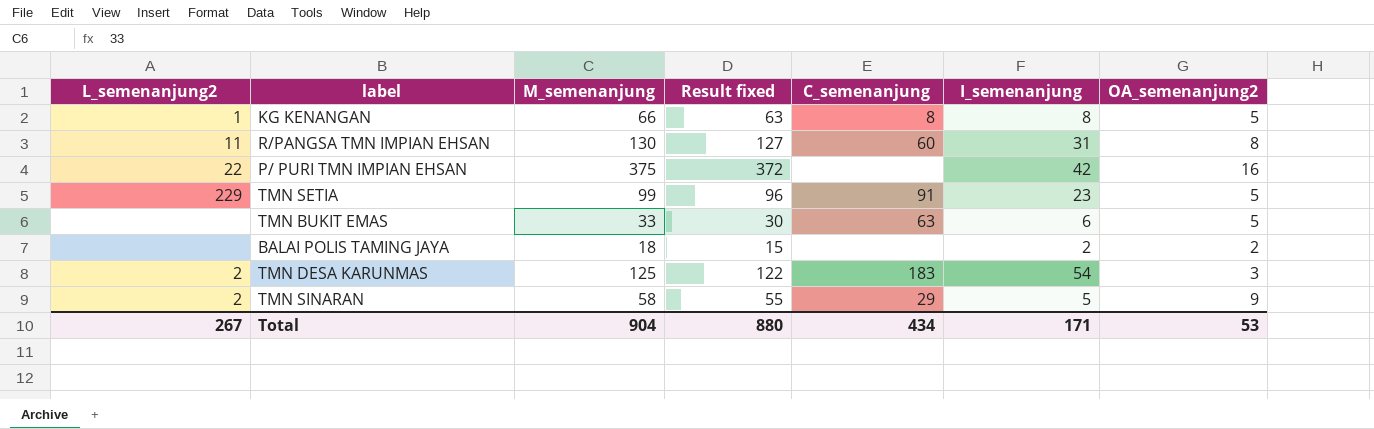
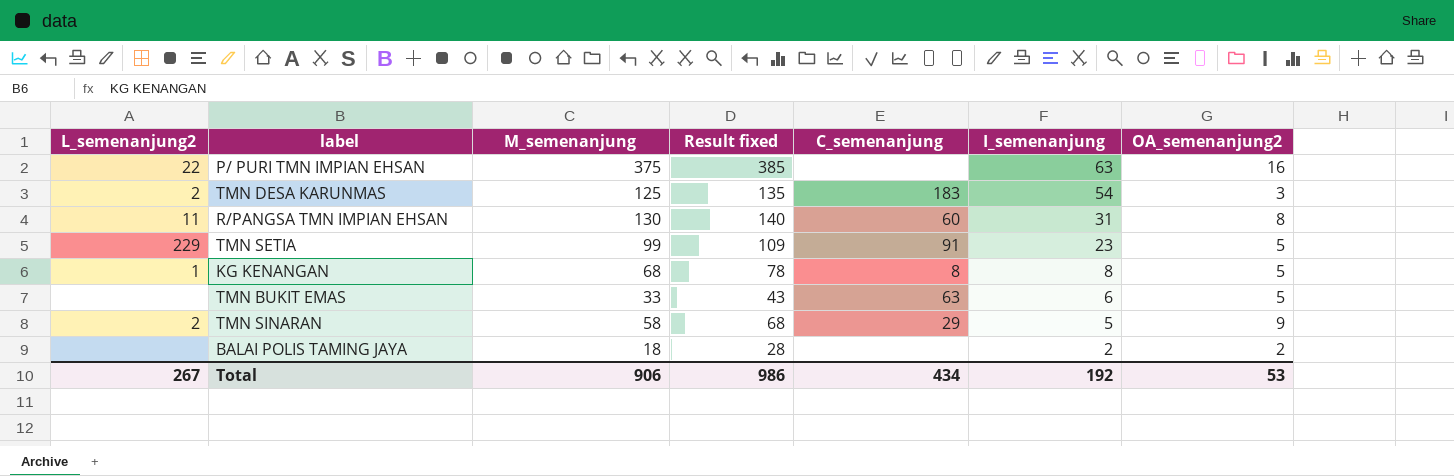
row order: none -> I_semenanjung descending
column Result fixed | formula: [M_semenanjung] - 3 -> [M_semenanjung] + 10
P/ PURI TMN IMPIAN EHSAN | I_semenanjung: 42 -> 63
KG KENANGAN | M_semenanjung: 66 -> 68
Total | M_semenanjung: 904 -> 906
Total | Result fixed: 880 -> 986
Total | I_semenanjung: 171 -> 192

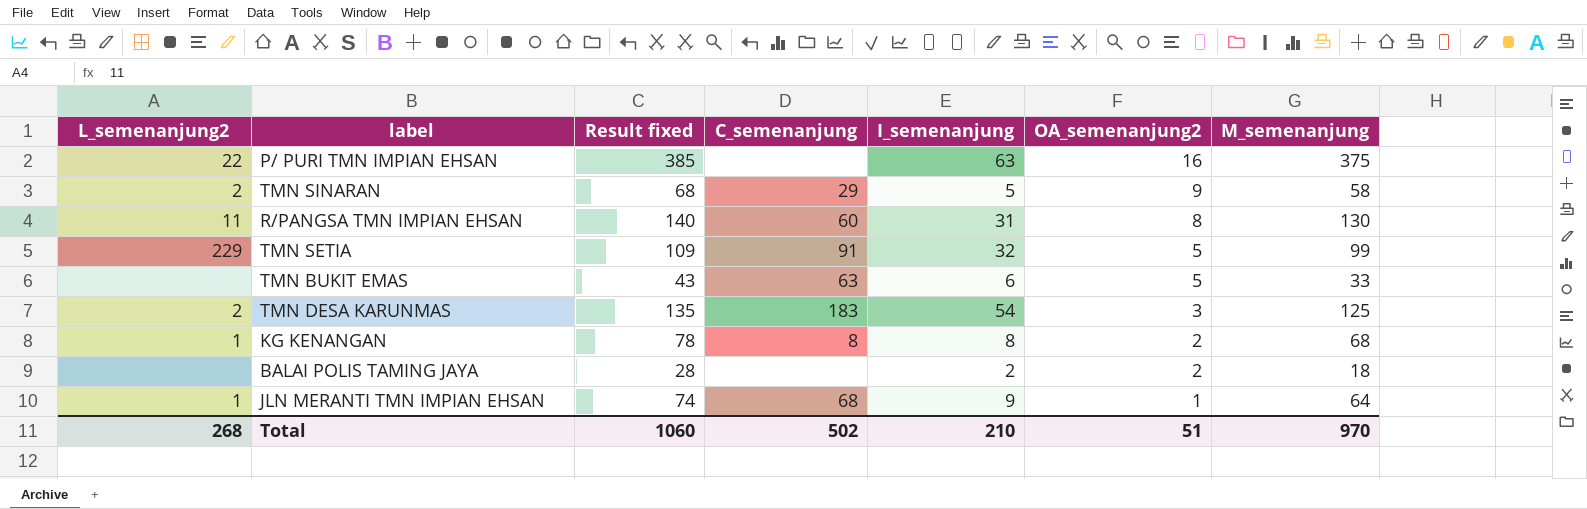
row order: I_semenanjung descending -> OA_semenanjung2 descending
column M_semenanjung | position: 3 -> 7
TMN SETIA | I_semenanjung: 23 -> 32
KG KENANGAN | OA_semenanjung2: 5 -> 2
row JLN MERANTI TMN IMPIAN EHSAN: none -> 1 | 74 | 68 | 9 | 1 | 64
Total | L_semenanjung2: 267 -> 268
Total | Result fixed: 986 -> 1060
Total | C_semenanjung: 434 -> 502
Total | I_semenanjung: 192 -> 210
Total | OA_semenanjung2: 53 -> 51
Total | M_semenanjung: 906 -> 970

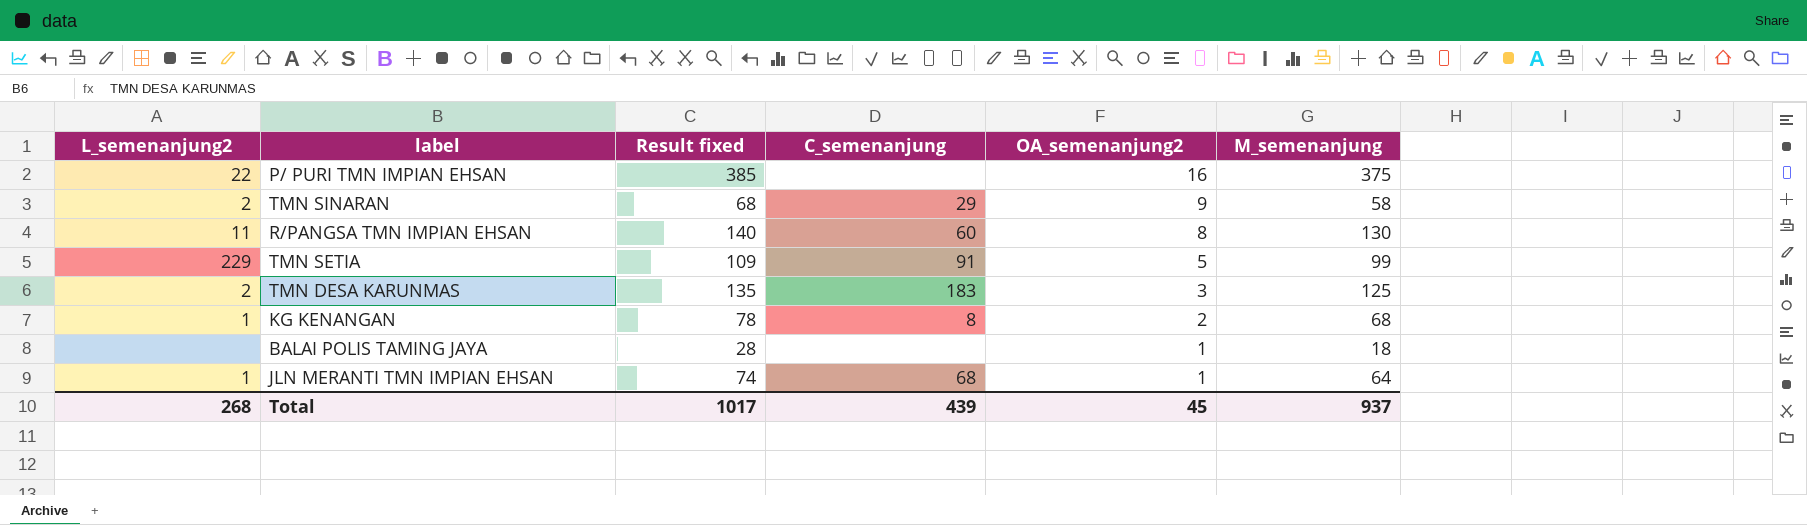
column I_semenanjung | position: 5 -> none
row TMN BUKIT EMAS: none | 43 | 63 | 6 | 5 | 33 -> none
BALAI POLIS TAMING JAYA | OA_semenanjung2: 2 -> 1
Total | Result fixed: 1060 -> 1017
Total | C_semenanjung: 502 -> 439
Total | OA_semenanjung2: 51 -> 45
Total | M_semenanjung: 970 -> 937

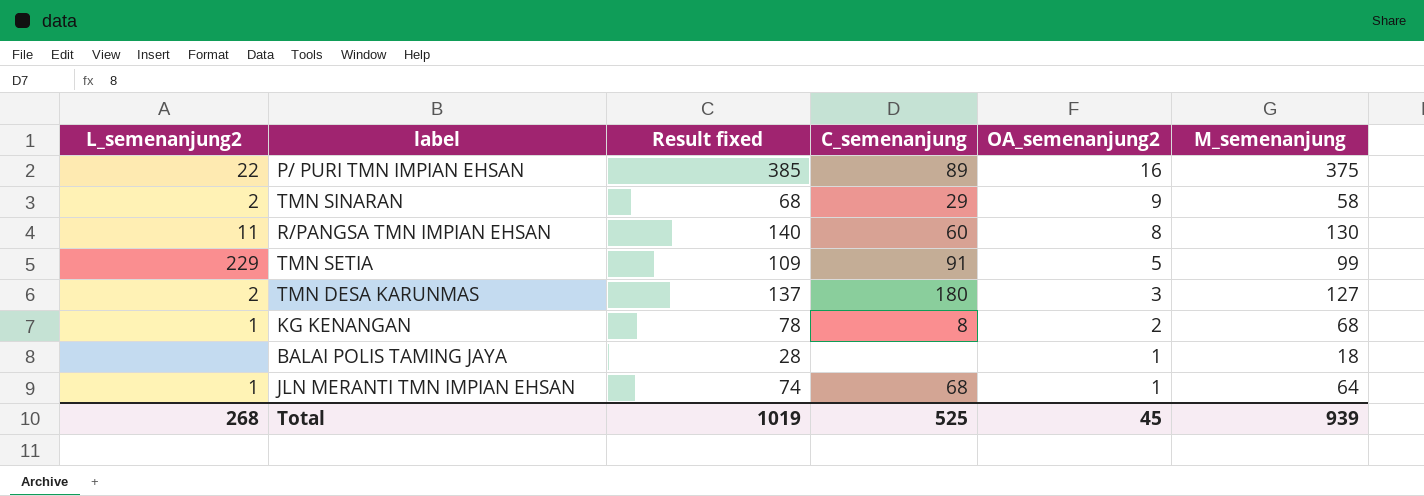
P/ PURI TMN IMPIAN EHSAN | C_semenanjung: none -> 89
TMN DESA KARUNMAS | Result fixed: 135 -> 137
TMN DESA KARUNMAS | C_semenanjung: 183 -> 180
TMN DESA KARUNMAS | M_semenanjung: 125 -> 127
Total | Result fixed: 1017 -> 1019
Total | C_semenanjung: 439 -> 525
Total | M_semenanjung: 937 -> 939

